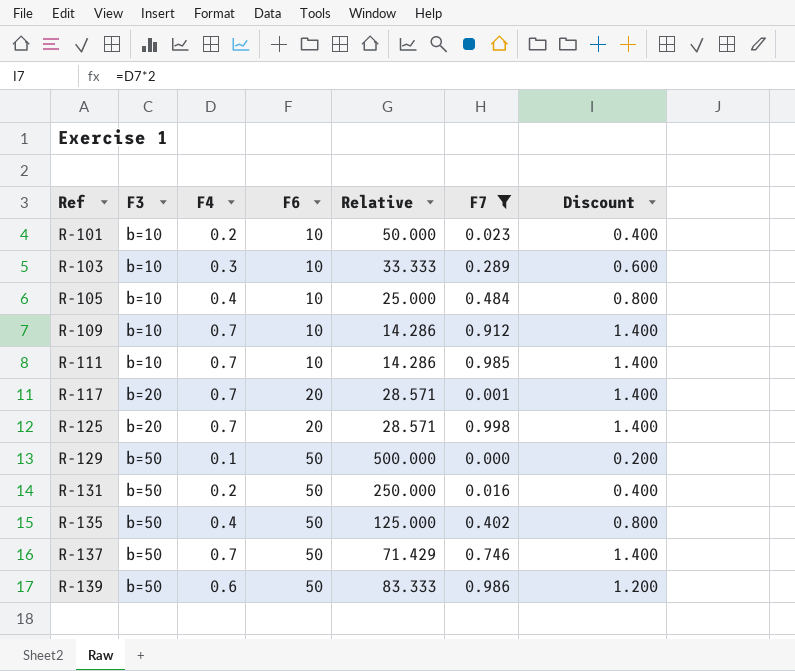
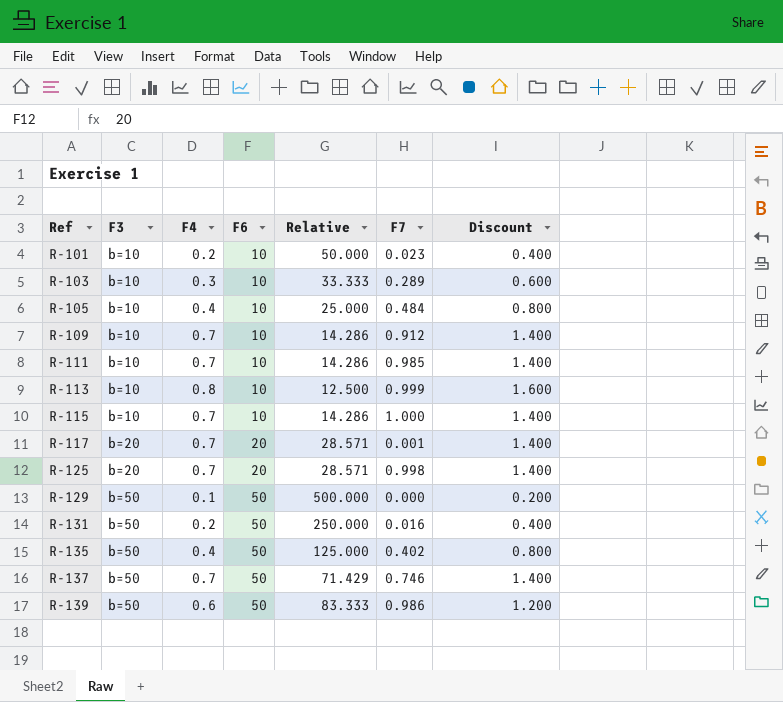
filter: F7 <= 0.998 -> none

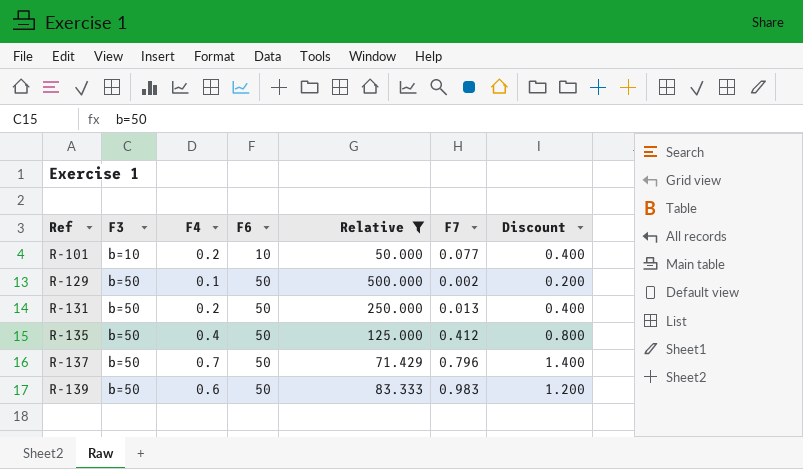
filter: none -> Relative >= 50.000
R-101 | F7: 0.023 -> 0.077
R-129 | F7: 0.000 -> 0.002
R-131 | F7: 0.016 -> 0.013
R-135 | F7: 0.402 -> 0.412
R-137 | F7: 0.746 -> 0.796
R-139 | F7: 0.986 -> 0.983

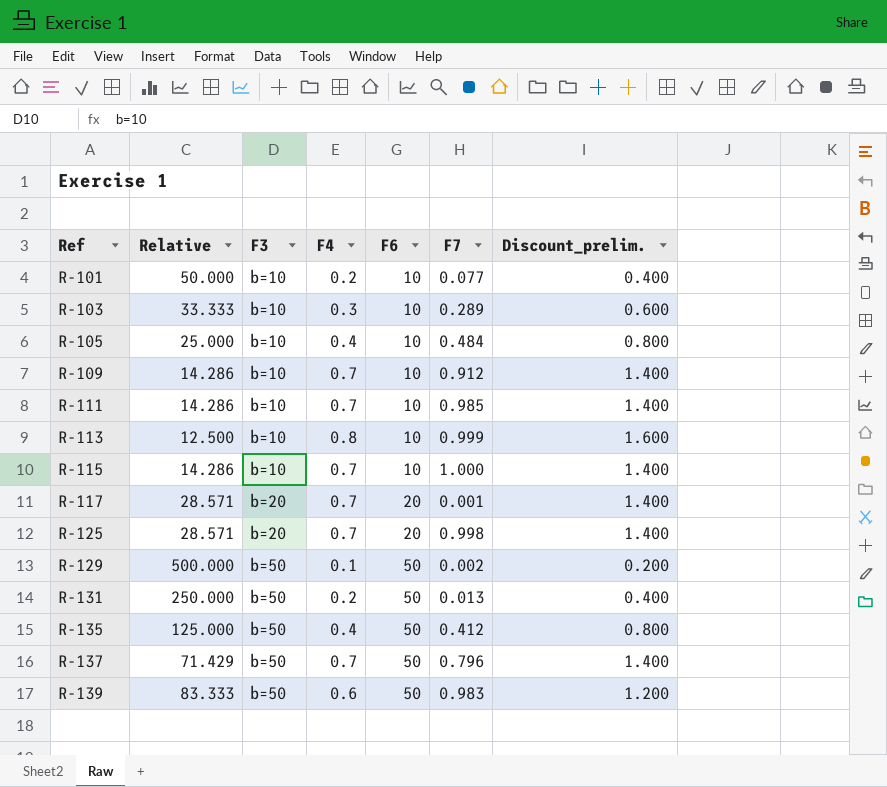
filter: Relative >= 50.000 -> none
column Relative | position: 5 -> 2
column name: Discount -> Discount_prelim.

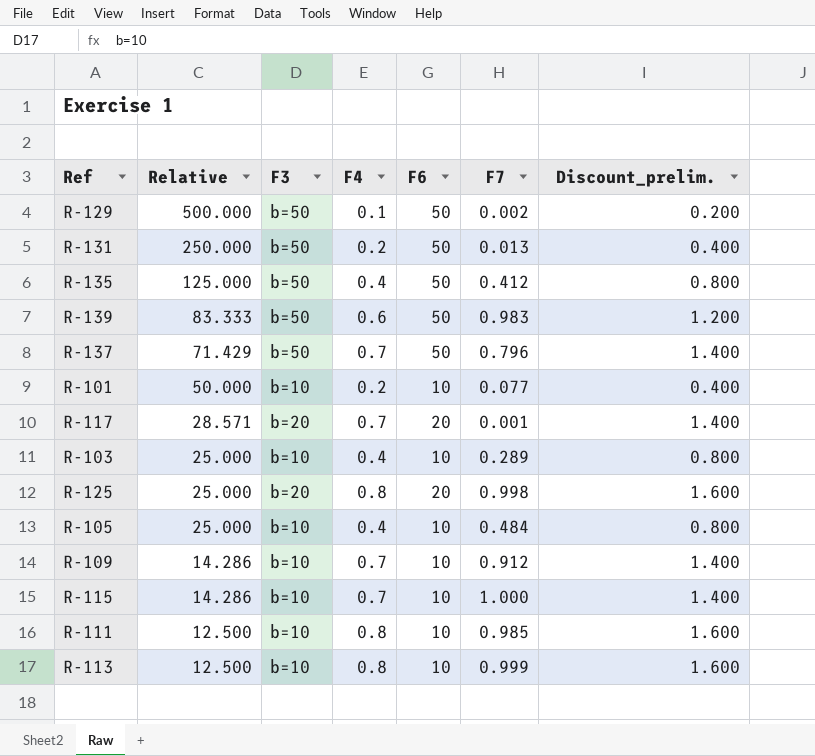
row order: Ref ascending -> Relative descending
R-103 | Relative: 33.333 -> 25.000
R-103 | F4: 0.3 -> 0.4
R-103 | Discount_prelim.: 0.600 -> 0.800
R-125 | Relative: 28.571 -> 25.000
R-125 | F4: 0.7 -> 0.8
R-125 | Discount_prelim.: 1.400 -> 1.600
R-111 | Relative: 14.286 -> 12.500
R-111 | F4: 0.7 -> 0.8
R-111 | Discount_prelim.: 1.400 -> 1.600

